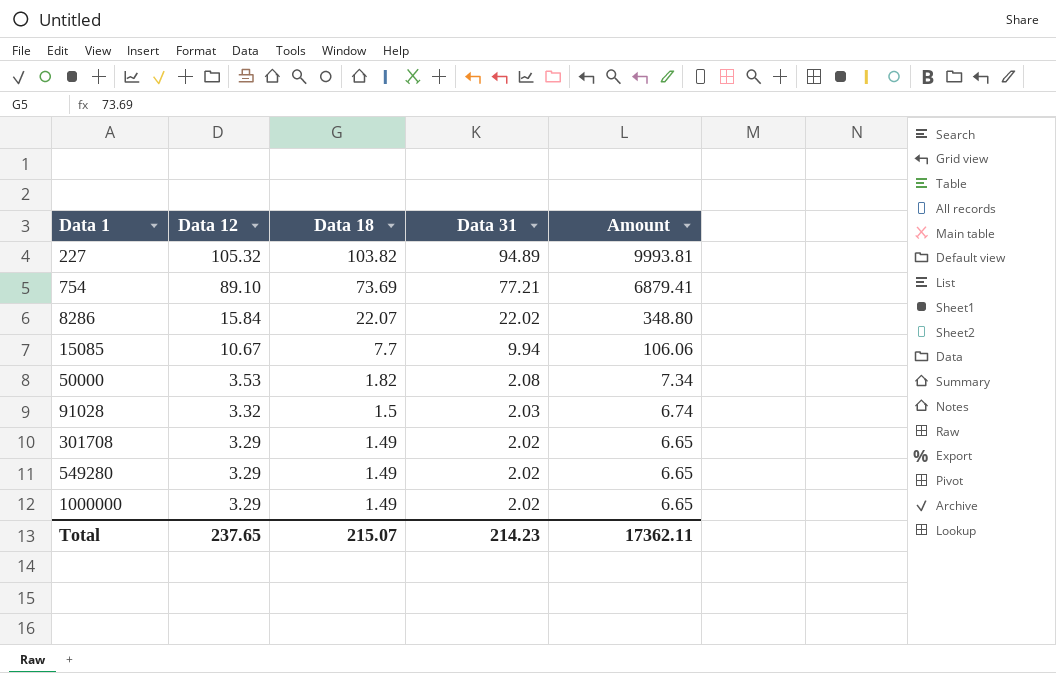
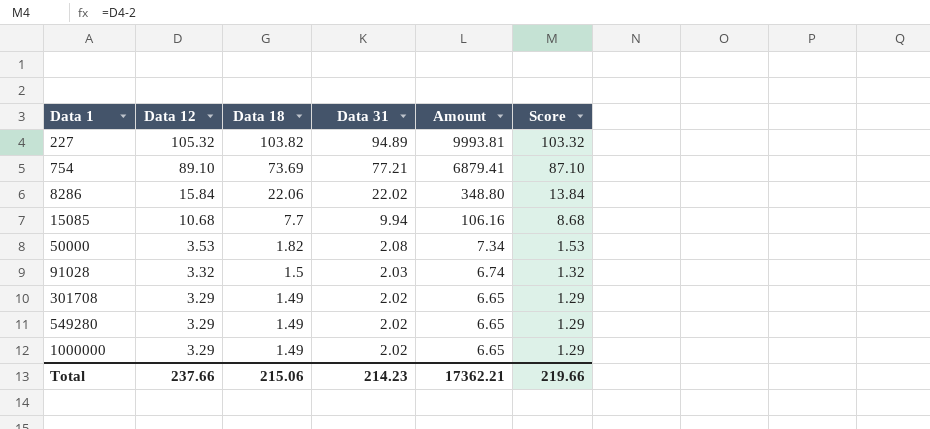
column Score | formula: none -> [Data 12] - 2
8286 | Data 18: 22.07 -> 22.06
15085 | Data 12: 10.67 -> 10.68
15085 | Amount: 106.06 -> 106.16
Total | Data 12: 237.65 -> 237.66
Total | Data 18: 215.07 -> 215.06
Total | Amount: 17362.11 -> 17362.21

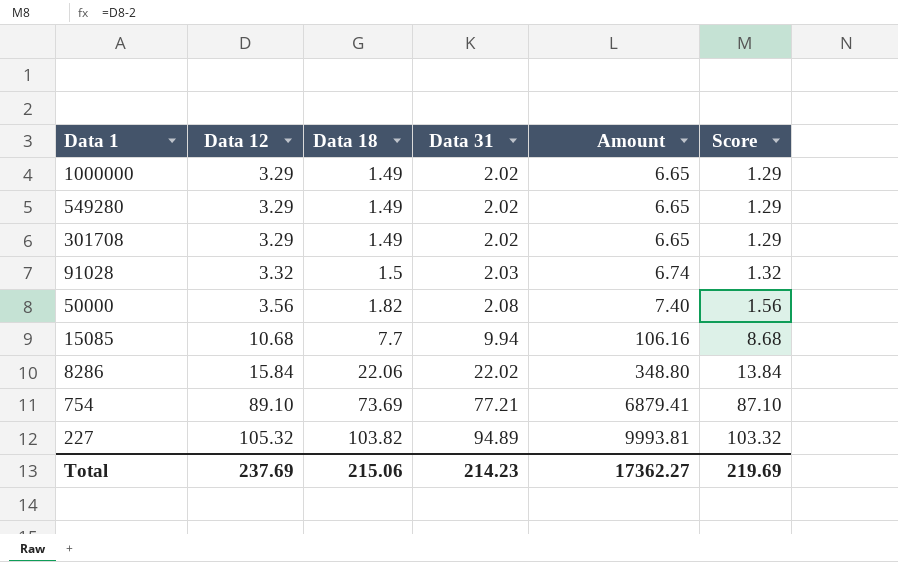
row order: Data 1 ascending -> Data 1 descending
50000 | Data 12: 3.53 -> 3.56
50000 | Amount: 7.34 -> 7.40
50000 | Score: 1.53 -> 1.56
Total | Data 12: 237.66 -> 237.69
Total | Amount: 17362.21 -> 17362.27
Total | Score: 219.66 -> 219.69

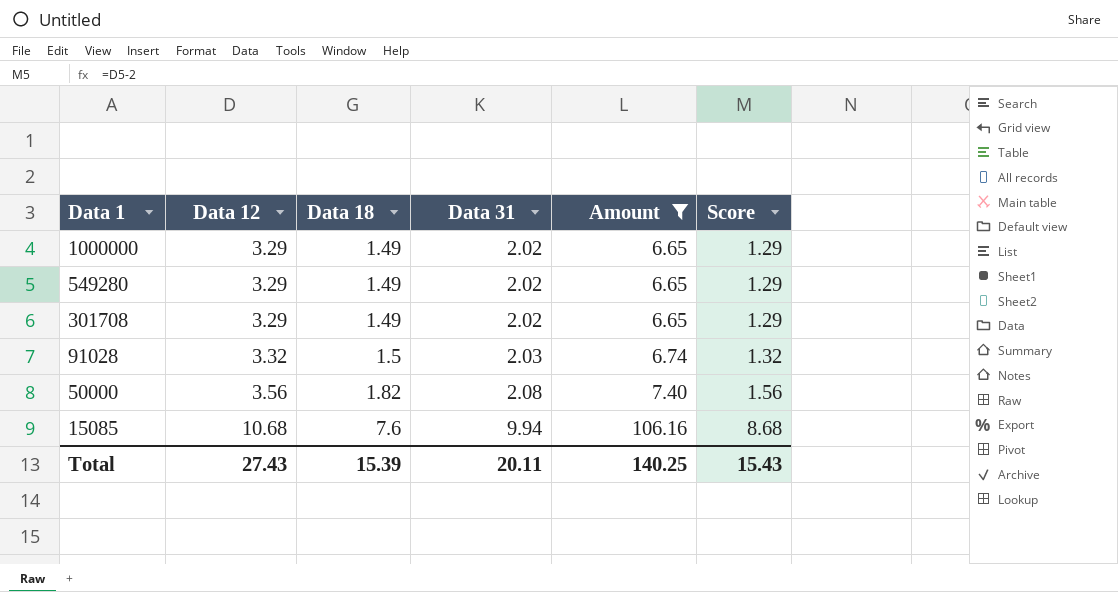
filter: none -> Amount <= 106.16
15085 | Data 18: 7.7 -> 7.6
Total | Data 12: 237.69 -> 27.43
Total | Data 18: 215.06 -> 15.39
Total | Data 31: 214.23 -> 20.11
Total | Amount: 17362.27 -> 140.25
Total | Score: 219.69 -> 15.43

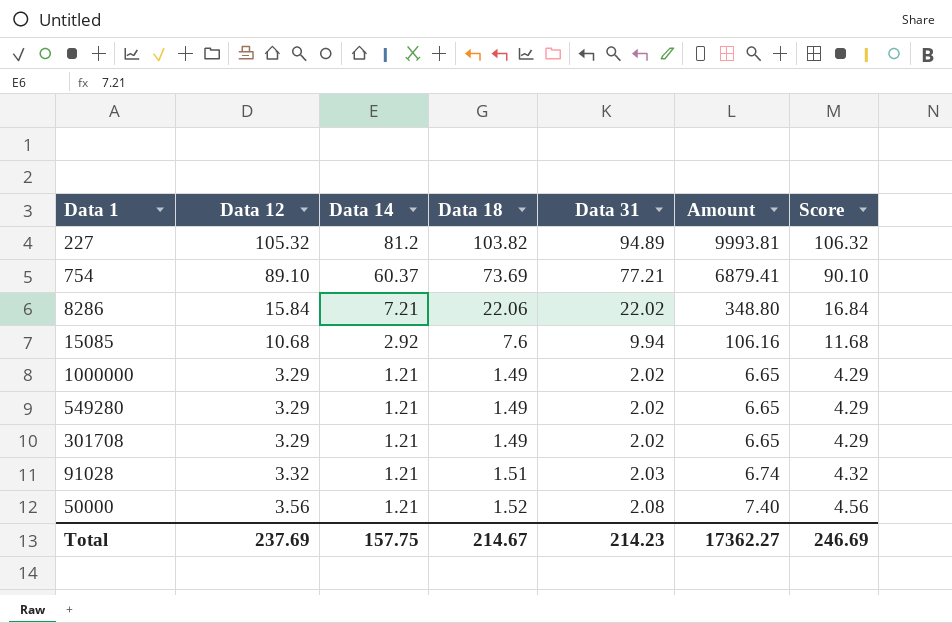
filter: Amount <= 106.16 -> none
row order: Data 1 descending -> Data 14 descending
column Data 14 | position: none -> 3
column Score | formula: [Data 12] - 2 -> [Data 12] + 1
91028 | Data 18: 1.5 -> 1.51
50000 | Data 18: 1.82 -> 1.52
Total | Data 12: 27.43 -> 237.69
Total | Data 18: 15.39 -> 214.67
Total | Data 31: 20.11 -> 214.23
Total | Amount: 140.25 -> 17362.27
Total | Score: 15.43 -> 246.69

